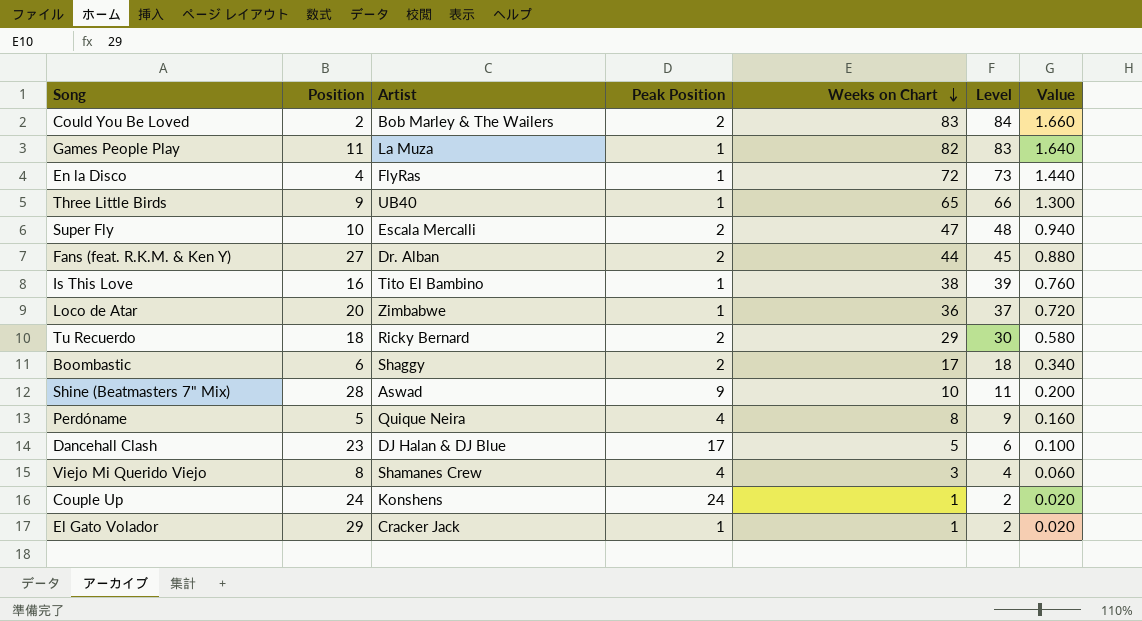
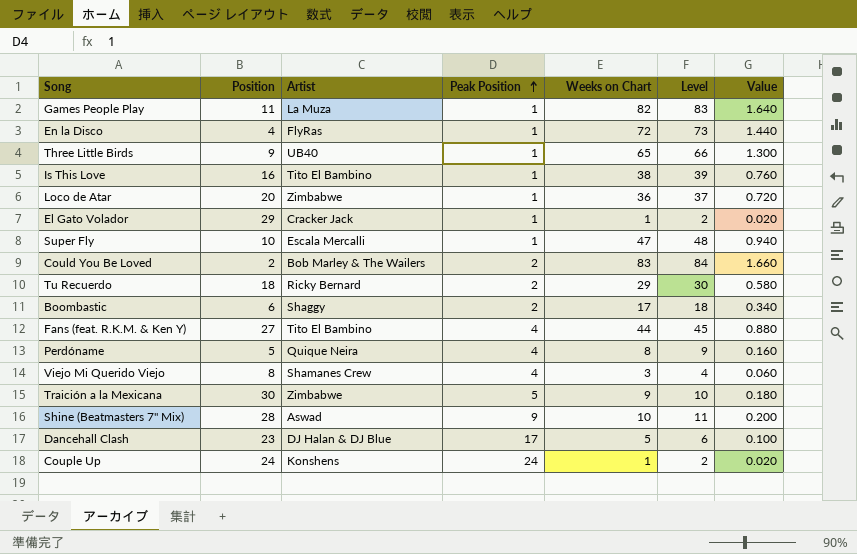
row order: Weeks on Chart descending -> Peak Position ascending
Super Fly | Peak Position: 2 -> 1
Fans (feat. R.K.M. & Ken Y) | Artist: Dr. Alban -> Tito El Bambino
Fans (feat. R.K.M. & Ken Y) | Peak Position: 2 -> 4
row Traición a la Mexicana: none -> 30 | Zimbabwe | 5 | 9 | 10 | 0.180

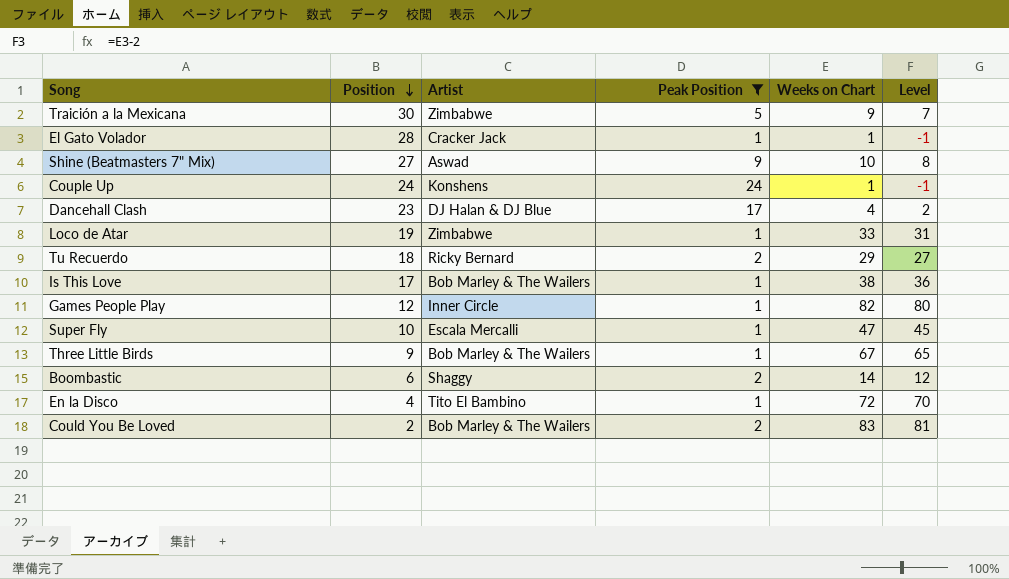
filter: none -> Peak Position != 4
row order: Peak Position ascending -> Position descending
column Value | formula: [Weeks on Chart] * 0.02 -> none
column Level | formula: [Weeks on Chart] + 1 -> [Weeks on Chart] - 2
El Gato Volador | Position: 29 -> 28
Shine (Beatmasters 7" Mix) | Position: 28 -> 27
Dancehall Clash | Weeks on Chart: 5 -> 4
Loco de Atar | Position: 20 -> 19
Loco de Atar | Weeks on Chart: 36 -> 33
Is This Love | Position: 16 -> 17
Is This Love | Artist: Tito El Bambino -> Bob Marley & The Wailers
Games People Play | Position: 11 -> 12
Games People Play | Artist: La Muza -> Inner Circle
Three Little Birds | Artist: UB40 -> Bob Marley & The Wailers
Three Little Birds | Weeks on Chart: 65 -> 67
Boombastic | Weeks on Chart: 17 -> 14
En la Disco | Artist: FlyRas -> Tito El Bambino

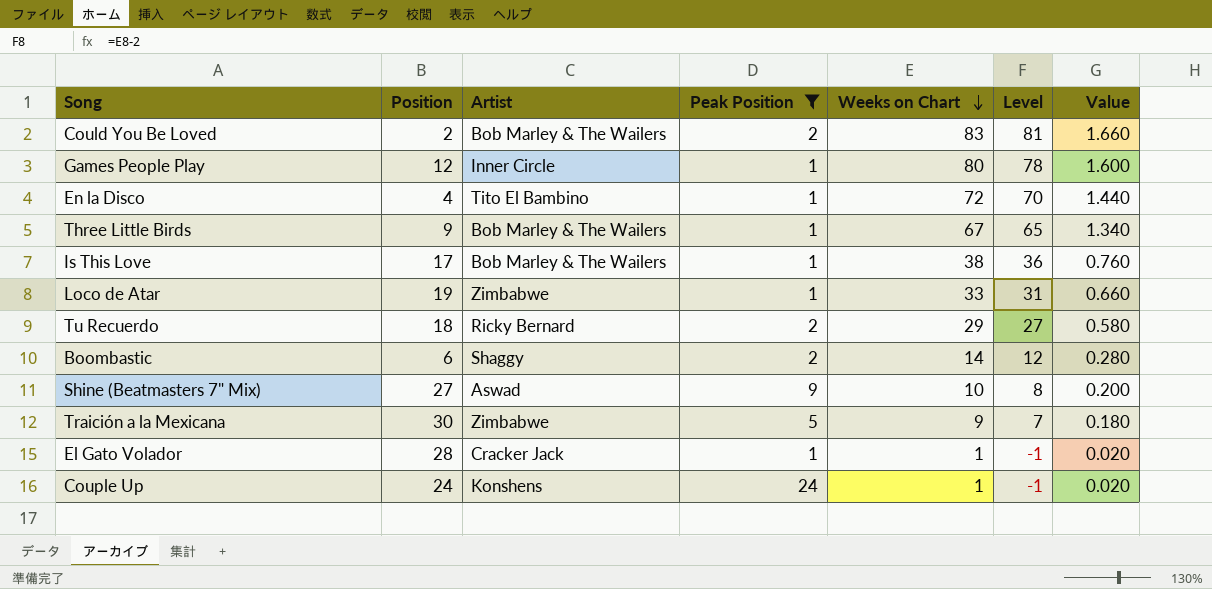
row order: Position descending -> Weeks on Chart descending
column Value | formula: none -> [Weeks on Chart] * 0.02
row Dancehall Clash: 23 | DJ Halan & DJ Blue | 17 | 4 | 2 -> none
row Super Fly: 10 | Escala Mercalli | 1 | 47 | 45 -> none
Games People Play | Weeks on Chart: 82 -> 80
Games People Play | Level: 80 -> 78

